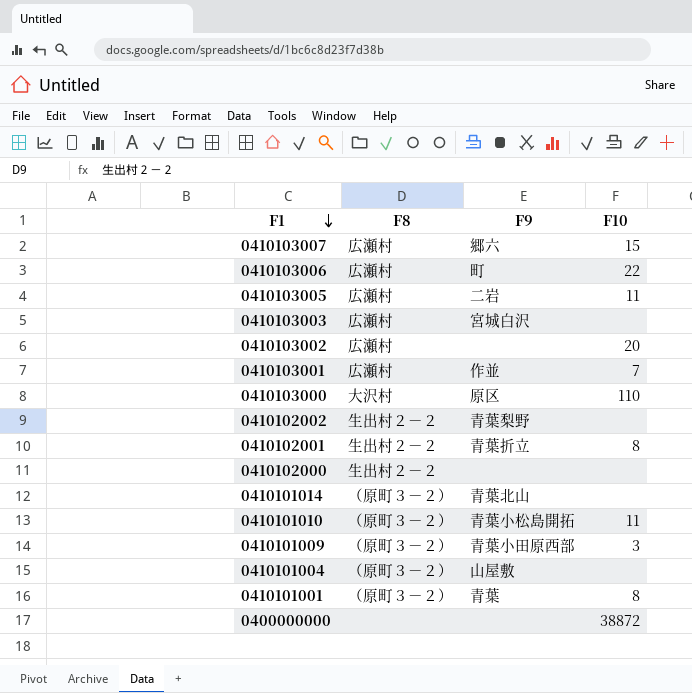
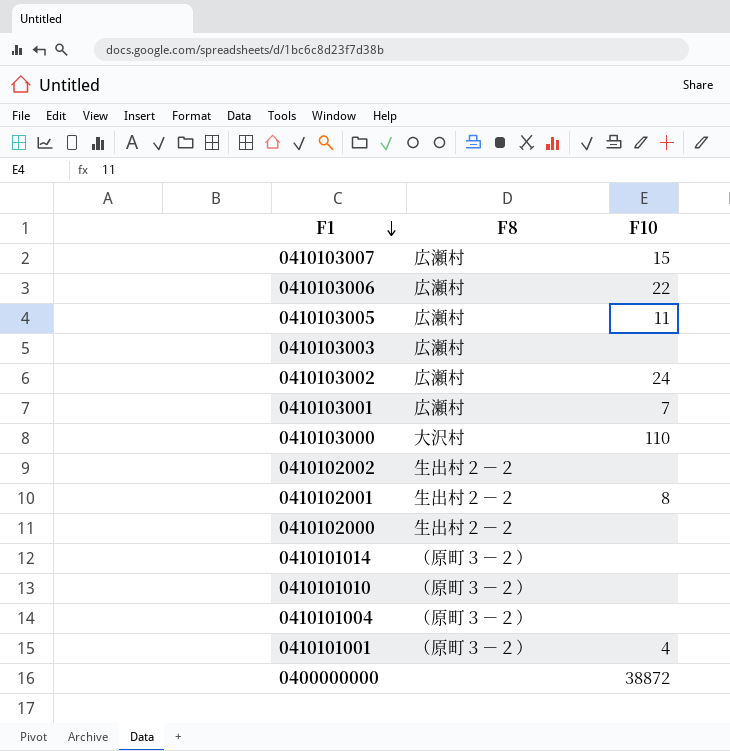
column F9 | position: 3 -> none
row 0410101009: （原町３－２） | 青葉小田原西部 | 3 -> none
0410103002 | F10: 20 -> 24
0410101010 | F10: 11 -> none
0410101001 | F10: 8 -> 4

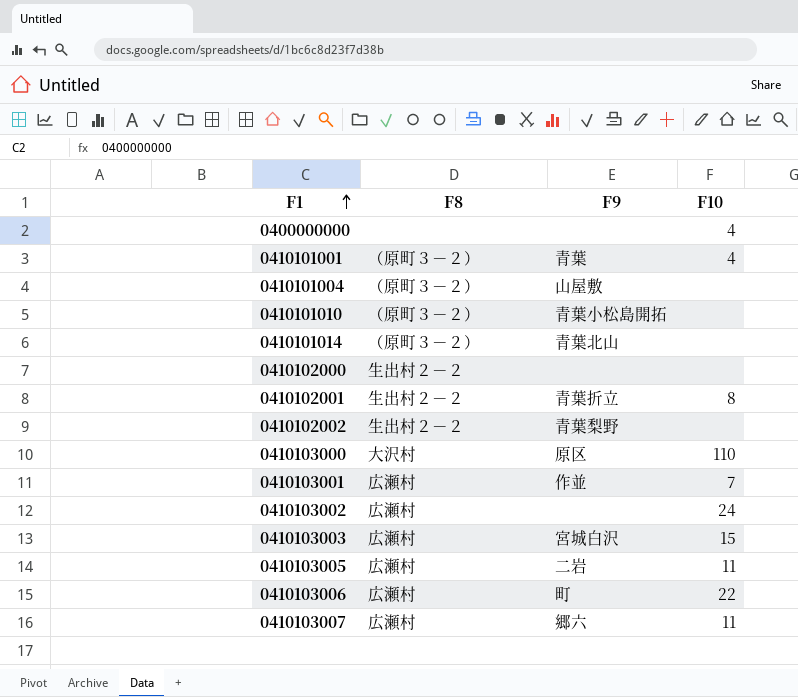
row order: F1 descending -> F1 ascending
column F9 | position: none -> 3
0400000000 | F10: 38872 -> 4
0410103003 | F10: none -> 15
0410103007 | F10: 15 -> 11

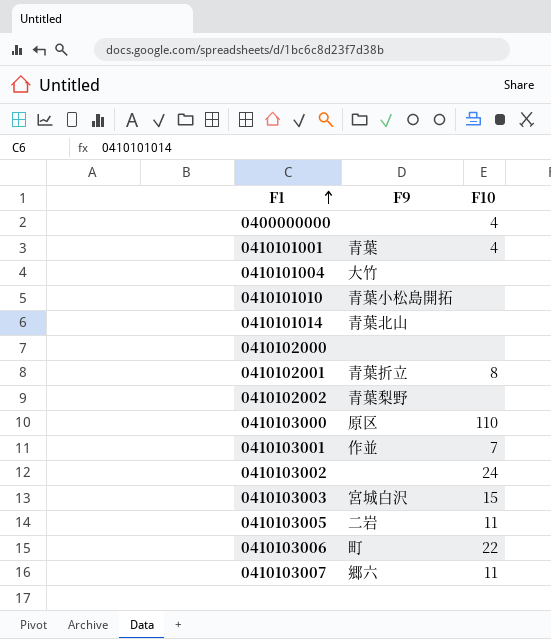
column F8 | position: 2 -> none
0410101004 | F9: 山屋敷 -> 大竹

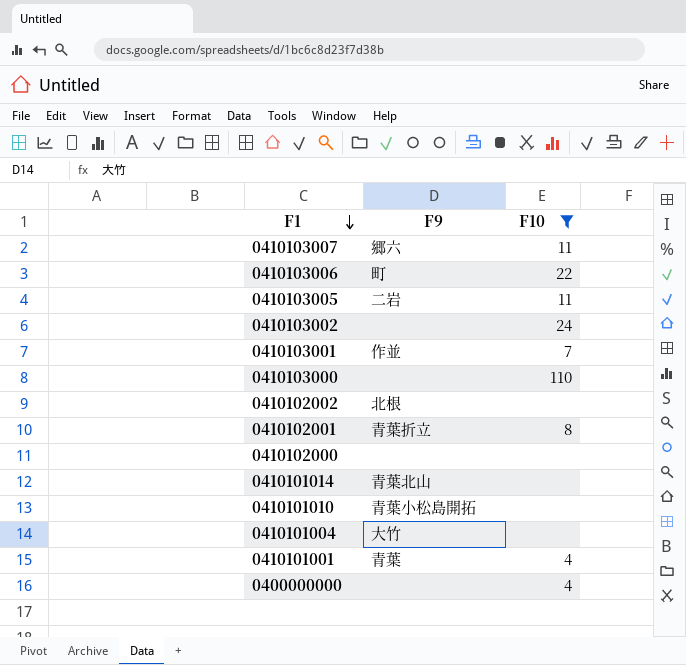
filter: none -> F10 != 15
row order: F1 ascending -> F1 descending
0410103000 | F9: 原区 -> none
0410102002 | F9: 青葉梨野 -> 北根

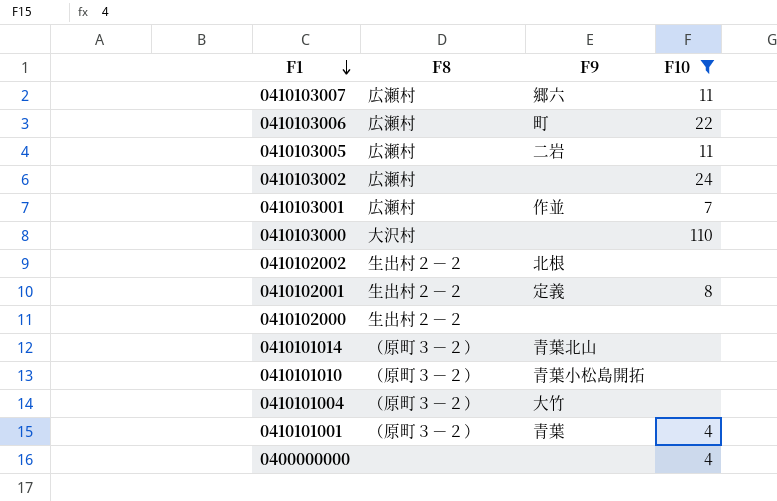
column F8 | position: none -> 2
0410102001 | F9: 青葉折立 -> 定義

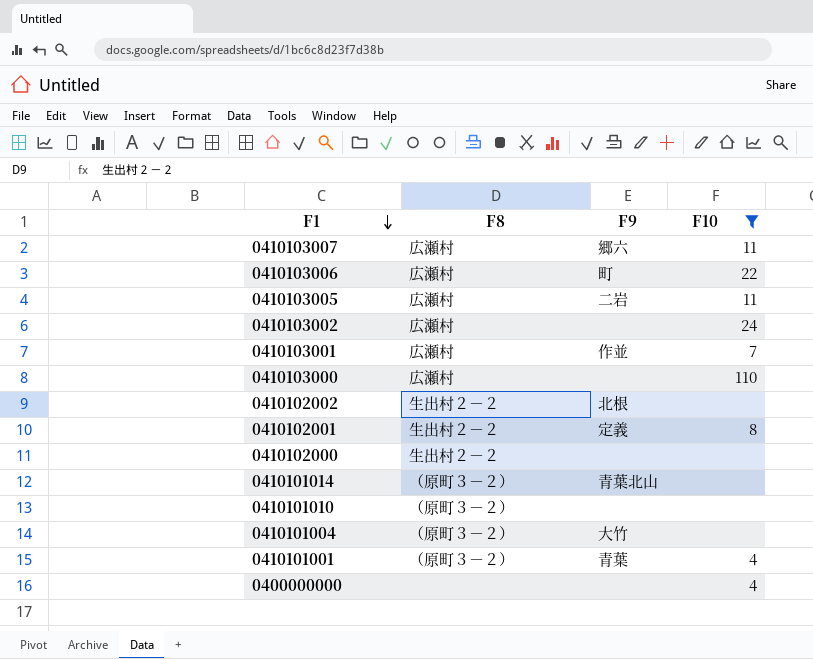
0410103000 | F8: 大沢村 -> 広瀬村
0410101010 | F9: 青葉小松島開拓 -> none

